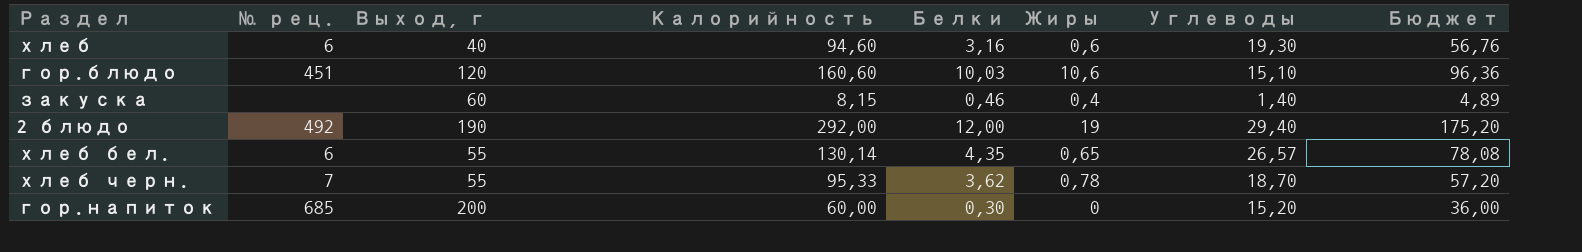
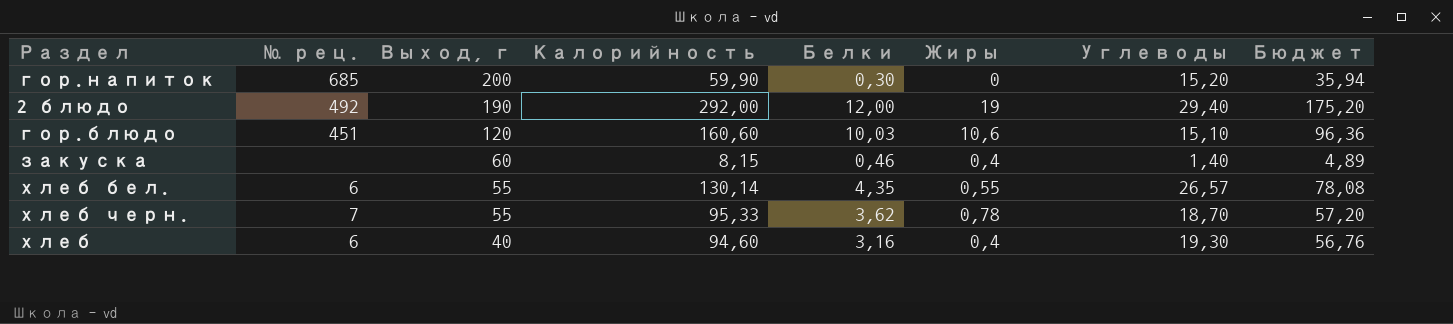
row order: none -> Выход, г descending
гор.напиток | Калорийность: 60,00 -> 59,90
гор.напиток | Бюджет: 36,00 -> 35,94
хлеб бел. | Жиры: 0,65 -> 0,55
хлеб | Жиры: 0,6 -> 0,4

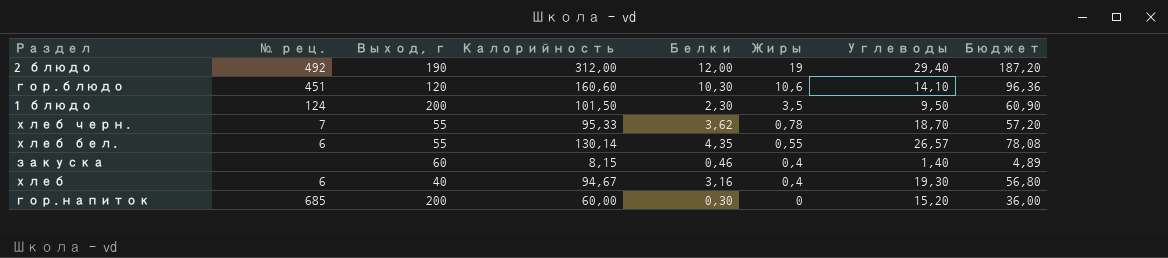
row order: Выход, г descending -> Жиры descending
2 блюдо | Калорийность: 292,00 -> 312,00
2 блюдо | Бюджет: 175,20 -> 187,20
гор.блюдо | Белки: 10,03 -> 10,30
гор.блюдо | Углеводы: 15,10 -> 14,10
row 1 блюдо: none -> 124 | 200 | 101,50 | 2,30 | 3,5 | 9,50 | 60,90
хлеб | Калорийность: 94,60 -> 94,67
хлеб | Бюджет: 56,76 -> 56,80
гор.напиток | Калорийность: 59,90 -> 60,00
гор.напиток | Бюджет: 35,94 -> 36,00

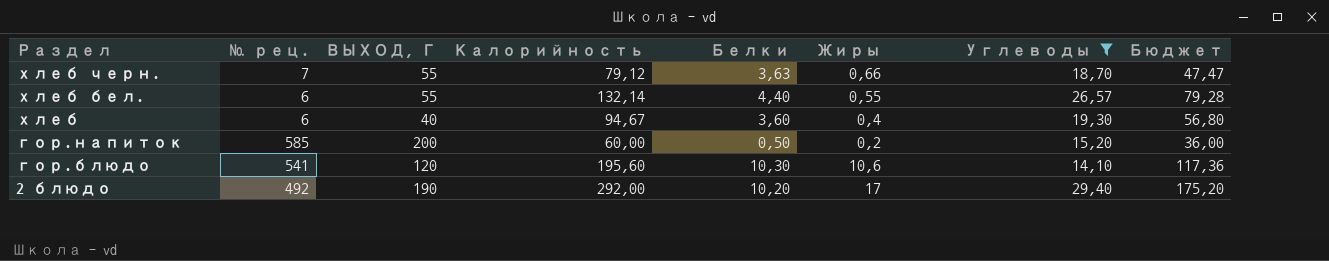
filter: none -> Углеводы >= 14,10
row order: Жиры descending -> Раздел descending
column name: Выход, г -> ВЫХОД, Г
хлеб черн. | Калорийность: 95,33 -> 79,12
хлеб черн. | Белки: 3,62 -> 3,63
хлеб черн. | Жиры: 0,78 -> 0,66
хлеб черн. | Бюджет: 57,20 -> 47,47
хлеб бел. | Калорийность: 130,14 -> 132,14
хлеб бел. | Белки: 4,35 -> 4,40
хлеб бел. | Бюджет: 78,08 -> 79,28
хлеб | Белки: 3,16 -> 3,60
гор.напиток | № рец.: 685 -> 585
гор.напиток | Белки: 0,30 -> 0,50
гор.напиток | Жиры: 0 -> 0,2
гор.блюдо | № рец.: 451 -> 541
гор.блюдо | Калорийность: 160,60 -> 195,60
гор.блюдо | Бюджет: 96,36 -> 117,36
2 блюдо | Калорийность: 312,00 -> 292,00
2 блюдо | Белки: 12,00 -> 10,20
2 блюдо | Жиры: 19 -> 17
2 блюдо | Бюджет: 187,20 -> 175,20

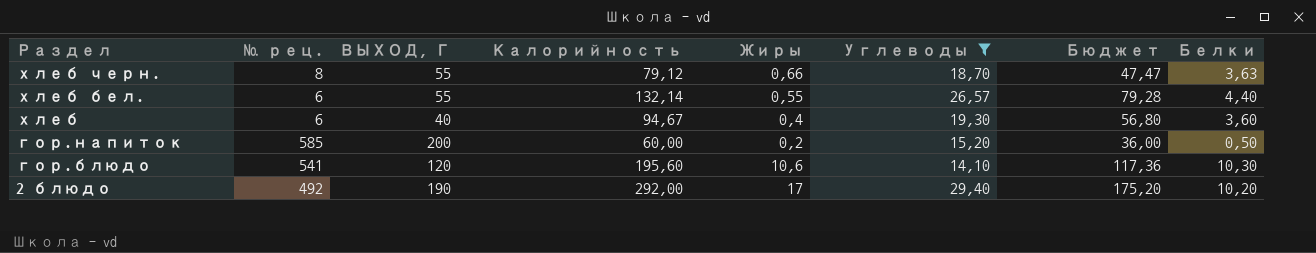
column Белки | position: 5 -> 8
хлеб черн. | № рец.: 7 -> 8

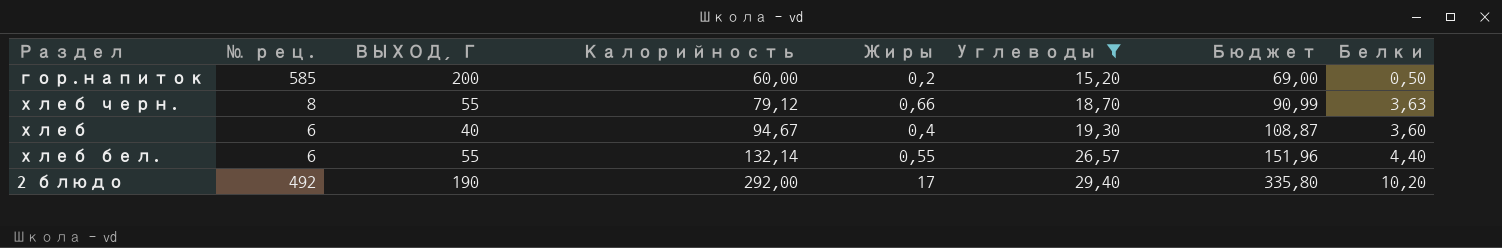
row order: Раздел descending -> Калорийность ascending
column Бюджет | formula: [Калорийность] * 0,6 -> [Калорийность] * 1,15
row гор.блюдо: 541 | 120 | 195,60 | 10,6 | 14,10 | 117,36 | 10,30 -> none

